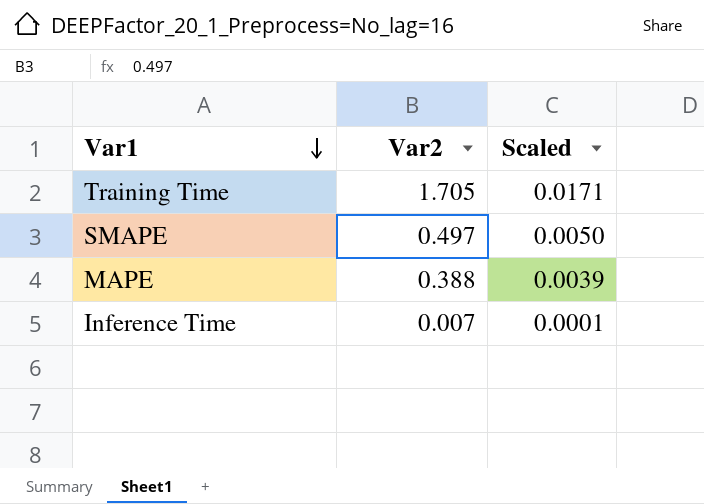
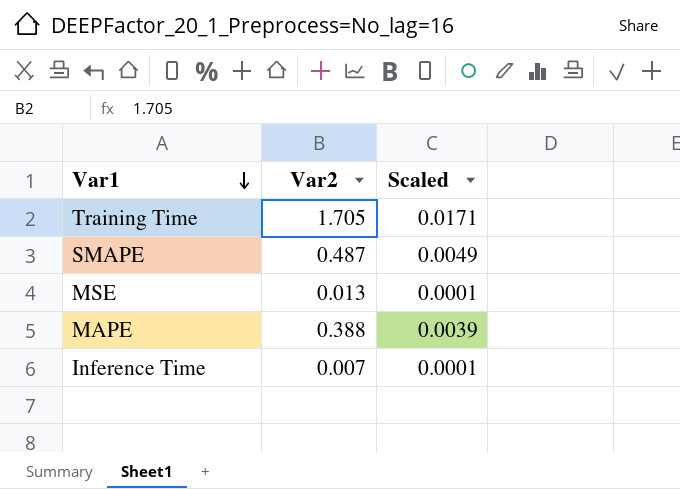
SMAPE | Var2: 0.497 -> 0.487
SMAPE | Scaled: 0.0050 -> 0.0049
row MSE: none -> 0.013 | 0.0001

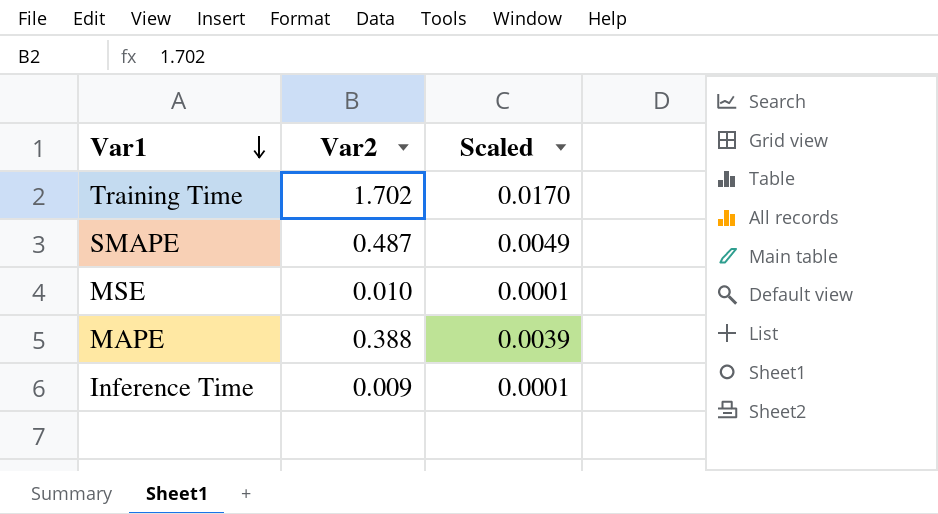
Training Time | Var2: 1.705 -> 1.702
Training Time | Scaled: 0.0171 -> 0.0170
MSE | Var2: 0.013 -> 0.010
Inference Time | Var2: 0.007 -> 0.009

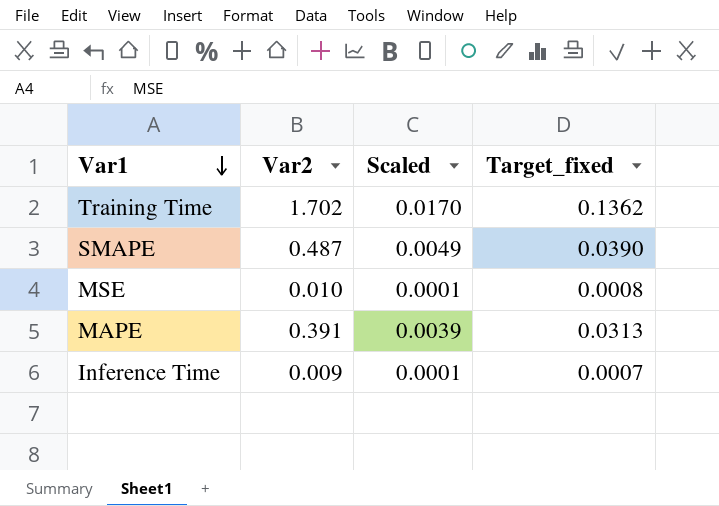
column Target_fixed | formula: none -> [Var2] * 0.08
MAPE | Var2: 0.388 -> 0.391

